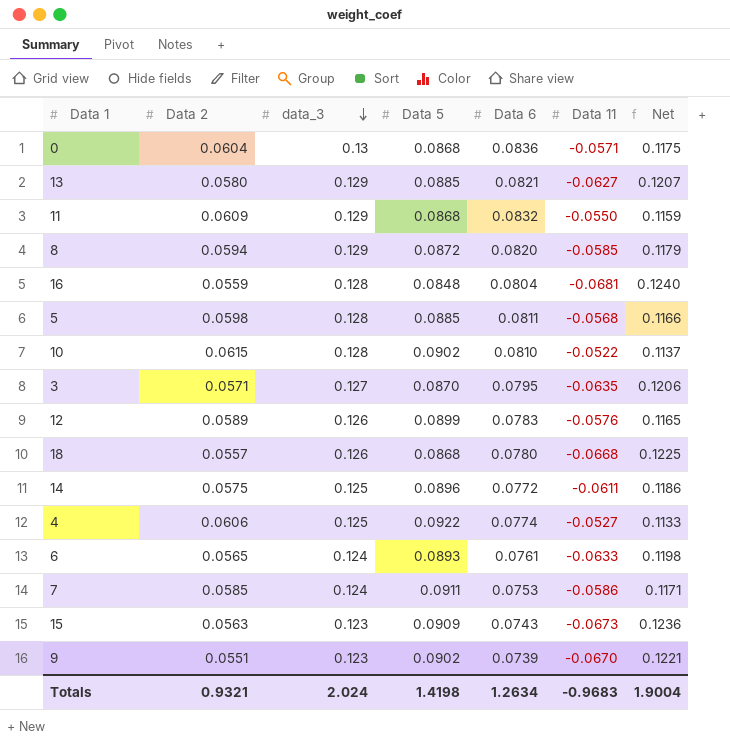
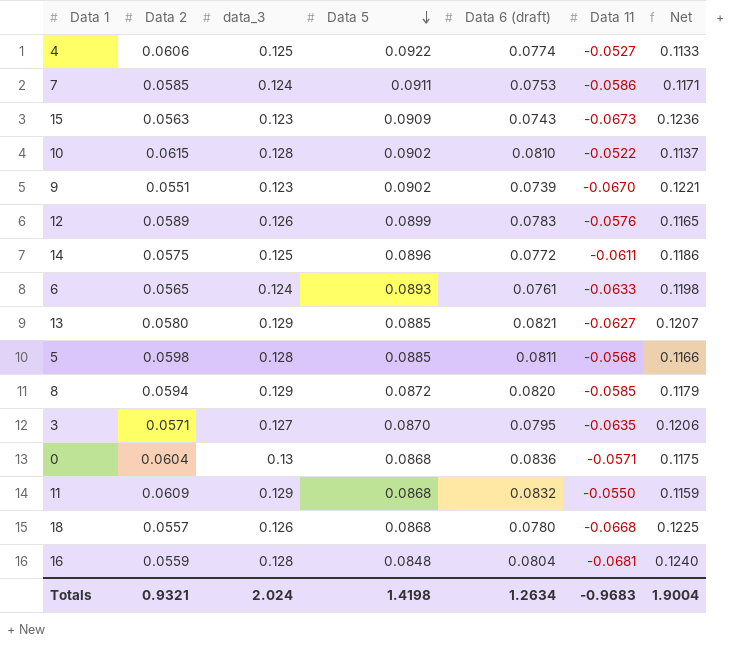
row order: data_3 descending -> Data 5 descending
column name: Data 6 -> Data 6 (draft)

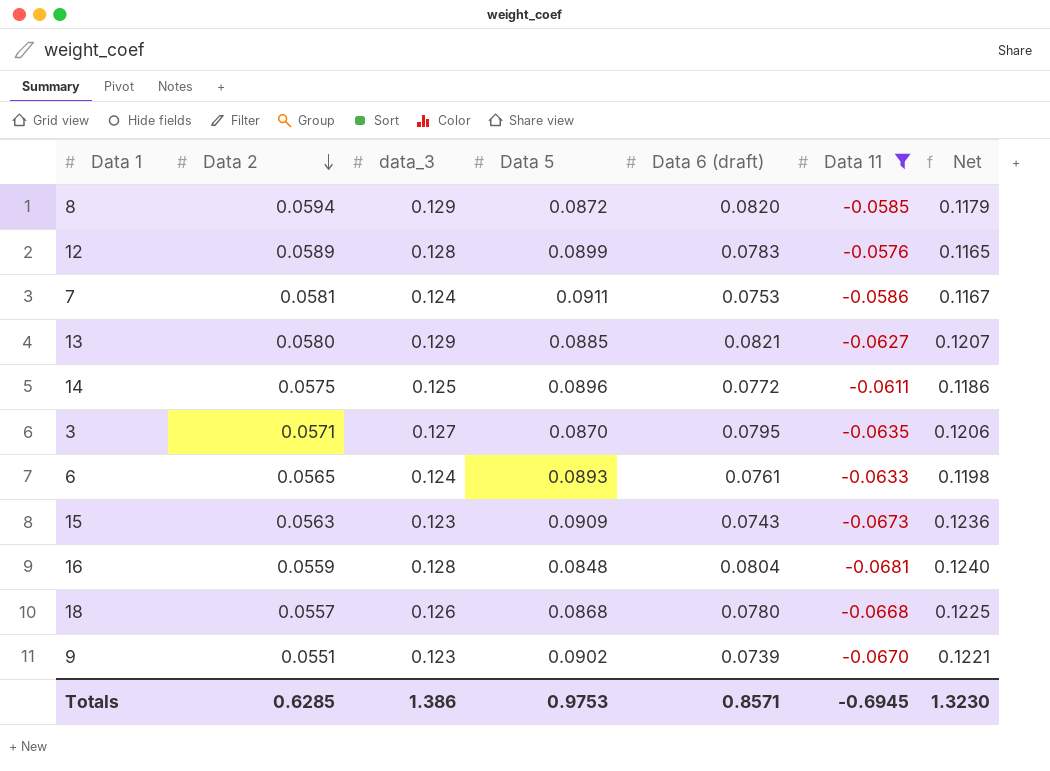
filter: none -> Data 11 <= -0.0576
row order: Data 5 descending -> Data 2 descending
12 | data_3: 0.126 -> 0.128
7 | Data 2: 0.0585 -> 0.0581
7 | Net: 0.1171 -> 0.1167
Totals | Data 2: 0.9321 -> 0.6285
Totals | data_3: 2.024 -> 1.386
Totals | Data 5: 1.4198 -> 0.9753
Totals | Data 6 (draft): 1.2634 -> 0.8571
Totals | Data 11: -0.9683 -> -0.6945
Totals | Net: 1.9004 -> 1.3230

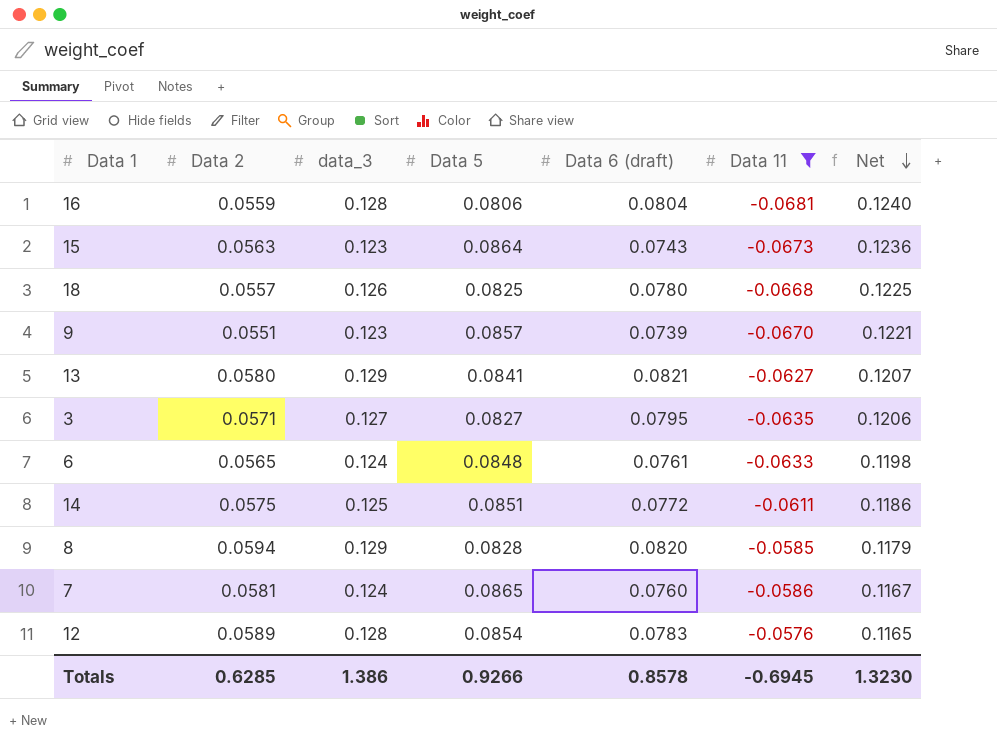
row order: Data 2 descending -> Net descending
16 | Data 5: 0.0848 -> 0.0806
15 | Data 5: 0.0909 -> 0.0864
18 | Data 5: 0.0868 -> 0.0825
9 | Data 5: 0.0902 -> 0.0857
13 | Data 5: 0.0885 -> 0.0841
3 | Data 5: 0.0870 -> 0.0827
6 | Data 5: 0.0893 -> 0.0848
14 | Data 5: 0.0896 -> 0.0851
8 | Data 5: 0.0872 -> 0.0828
7 | Data 5: 0.0911 -> 0.0865
7 | Data 6 (draft): 0.0753 -> 0.0760
12 | Data 5: 0.0899 -> 0.0854
Totals | Data 5: 0.9753 -> 0.9266
Totals | Data 6 (draft): 0.8571 -> 0.8578

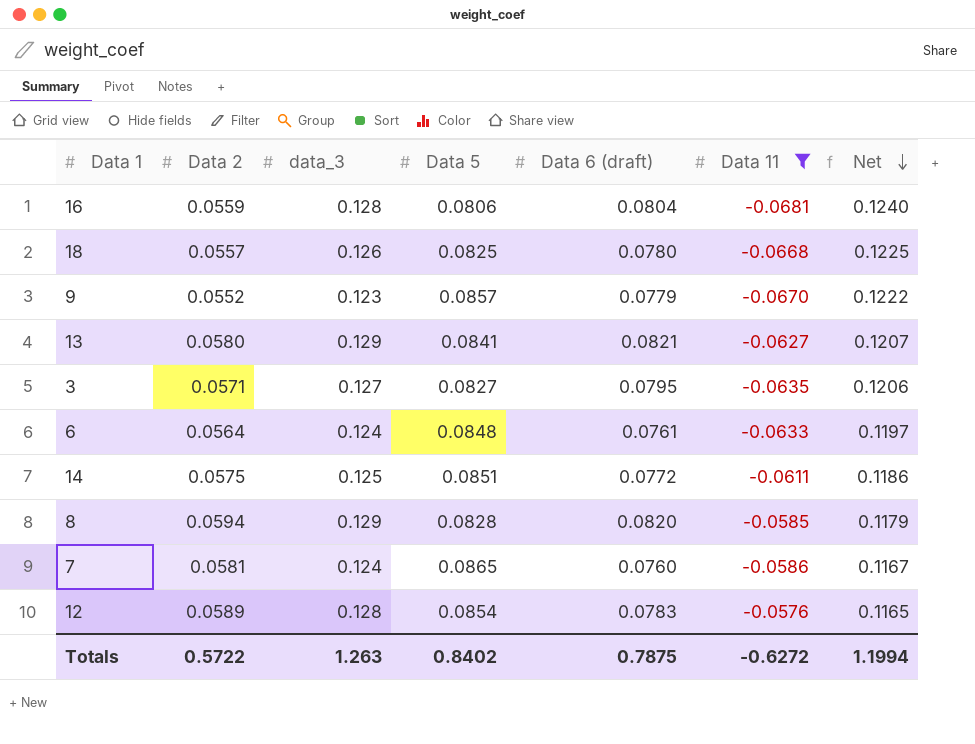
row 15: 0.0563 | 0.123 | 0.0864 | 0.0743 | -0.0673 | 0.1236 -> none
9 | Data 2: 0.0551 -> 0.0552
9 | Data 6 (draft): 0.0739 -> 0.0779
9 | Net: 0.1221 -> 0.1222
6 | Data 2: 0.0565 -> 0.0564
6 | Net: 0.1198 -> 0.1197
Totals | Data 2: 0.6285 -> 0.5722
Totals | data_3: 1.386 -> 1.263
Totals | Data 5: 0.9266 -> 0.8402
Totals | Data 6 (draft): 0.8578 -> 0.7875
Totals | Data 11: -0.6945 -> -0.6272
Totals | Net: 1.3230 -> 1.1994

